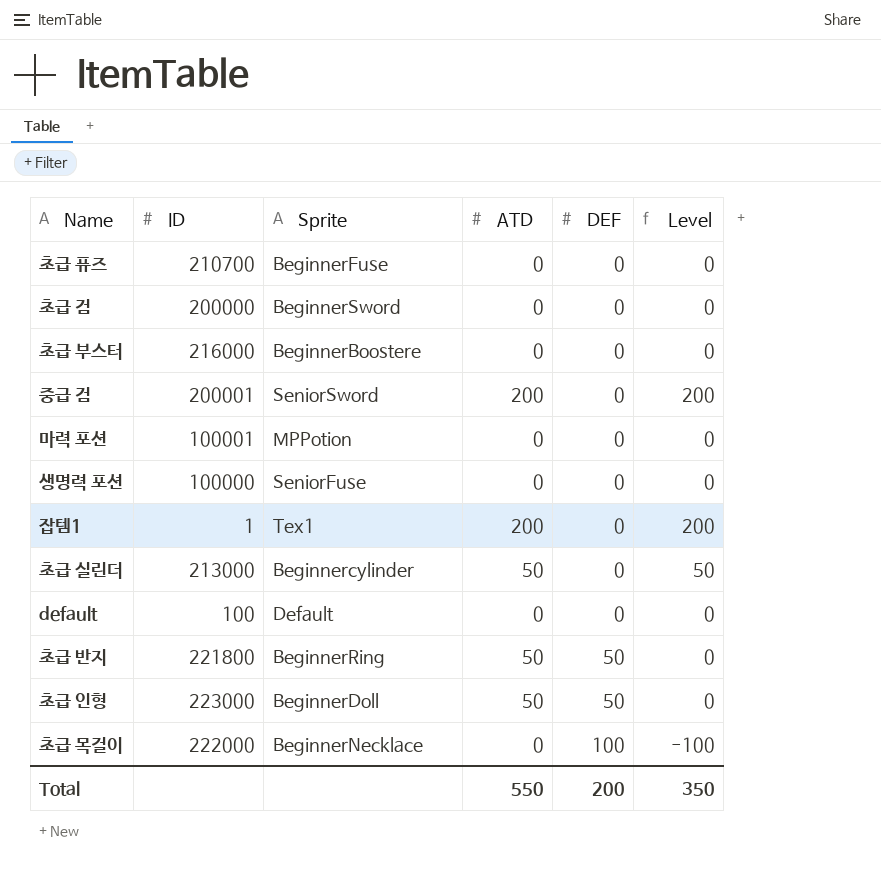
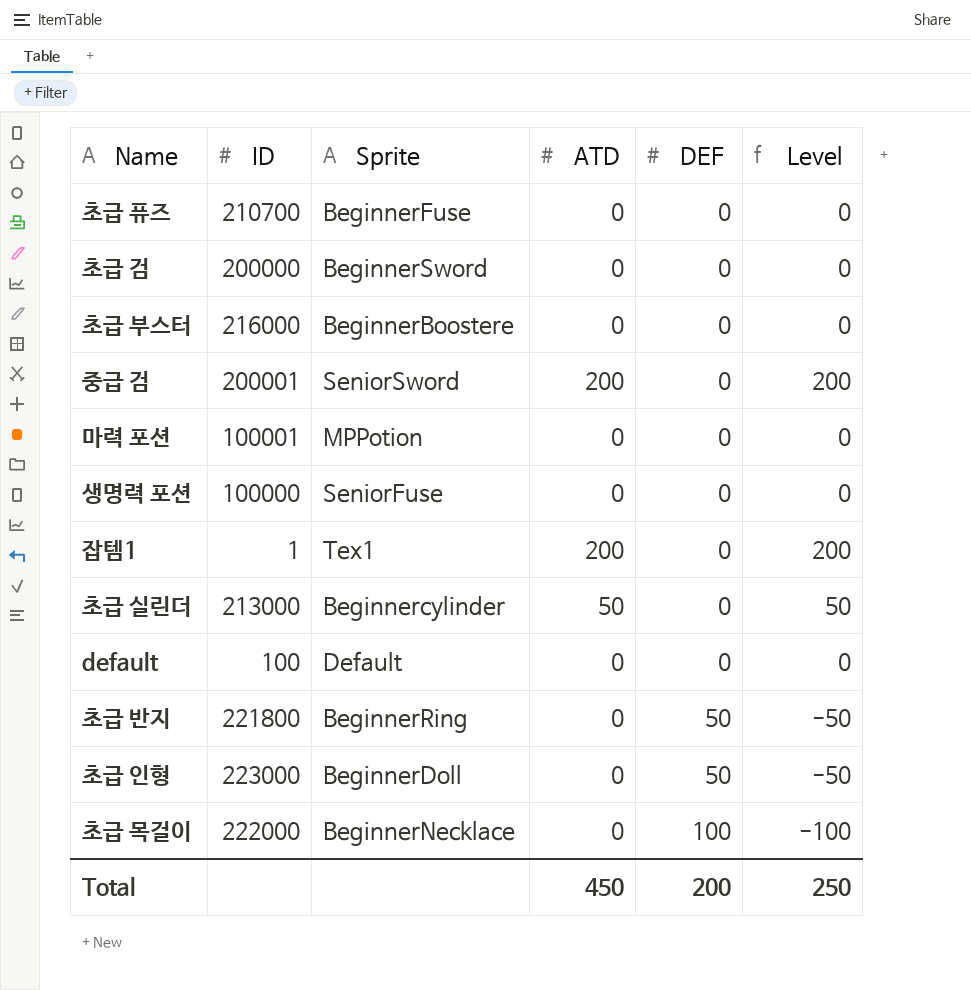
초급 반지 | ATD: 50 -> 0
초급 반지 | Level: 0 -> -50
초급 인형 | ATD: 50 -> 0
초급 인형 | Level: 0 -> -50
Total | ATD: 550 -> 450
Total | Level: 350 -> 250

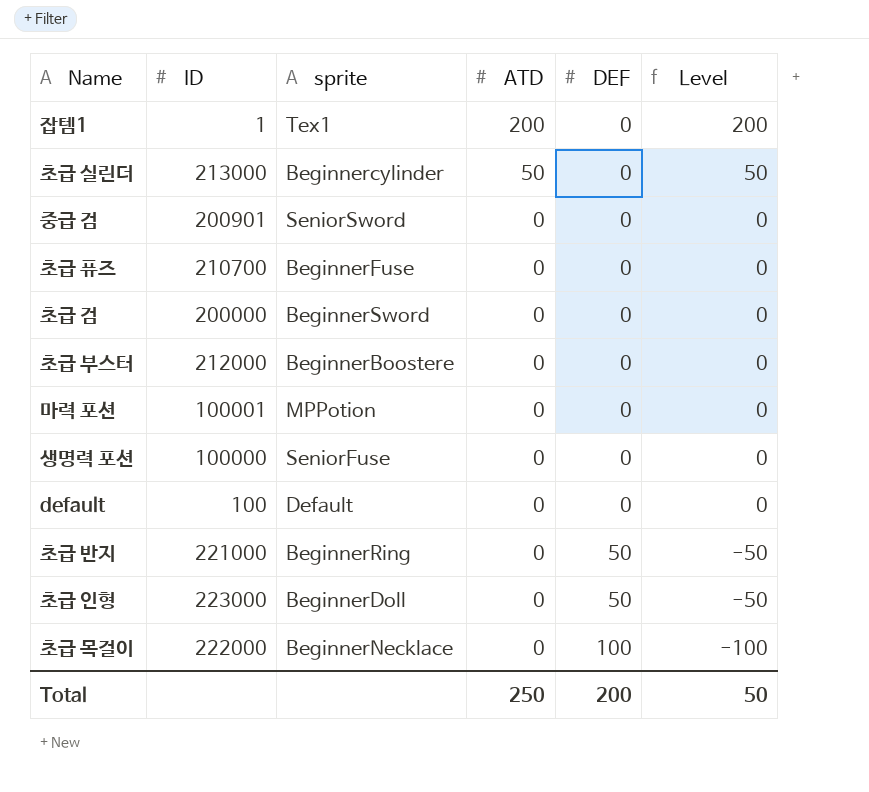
row order: DEF ascending -> ATD descending
column name: Sprite -> sprite
중급 검 | ID: 200001 -> 200901
중급 검 | ATD: 200 -> 0
중급 검 | Level: 200 -> 0
초급 부스터 | ID: 216000 -> 212000
초급 반지 | ID: 221800 -> 221000
Total | ATD: 450 -> 250
Total | Level: 250 -> 50

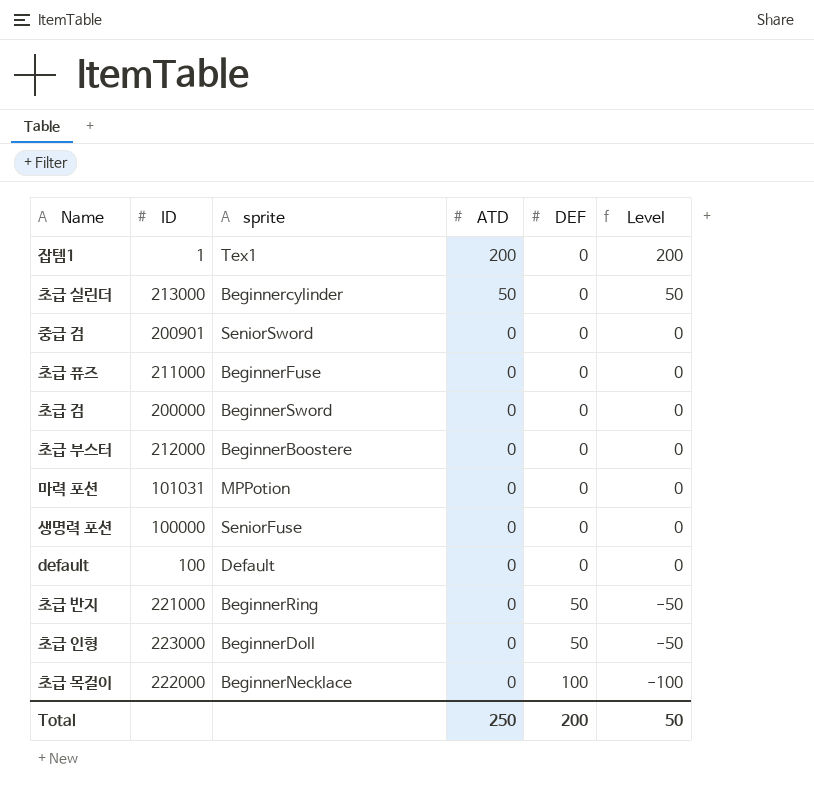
초급 퓨즈 | ID: 210700 -> 211000
마력 포션 | ID: 100001 -> 101031

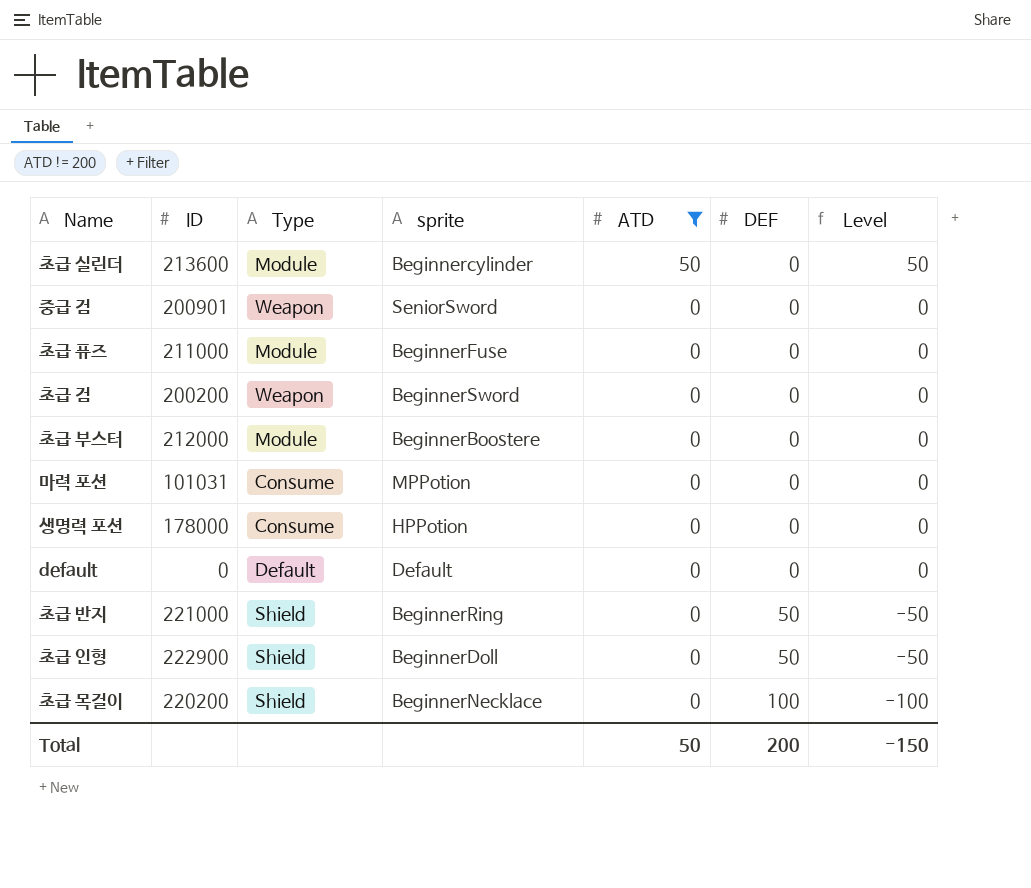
filter: none -> ATD != 200
column Type | position: none -> 3
초급 실린더 | ID: 213000 -> 213600
초급 검 | ID: 200000 -> 200200
생명력 포션 | ID: 100000 -> 178000
생명력 포션 | sprite: SeniorFuse -> HPPotion
default | ID: 100 -> 0
초급 인형 | ID: 223000 -> 222900
초급 목걸이 | ID: 222000 -> 220200
Total | ATD: 250 -> 50
Total | Level: 50 -> -150

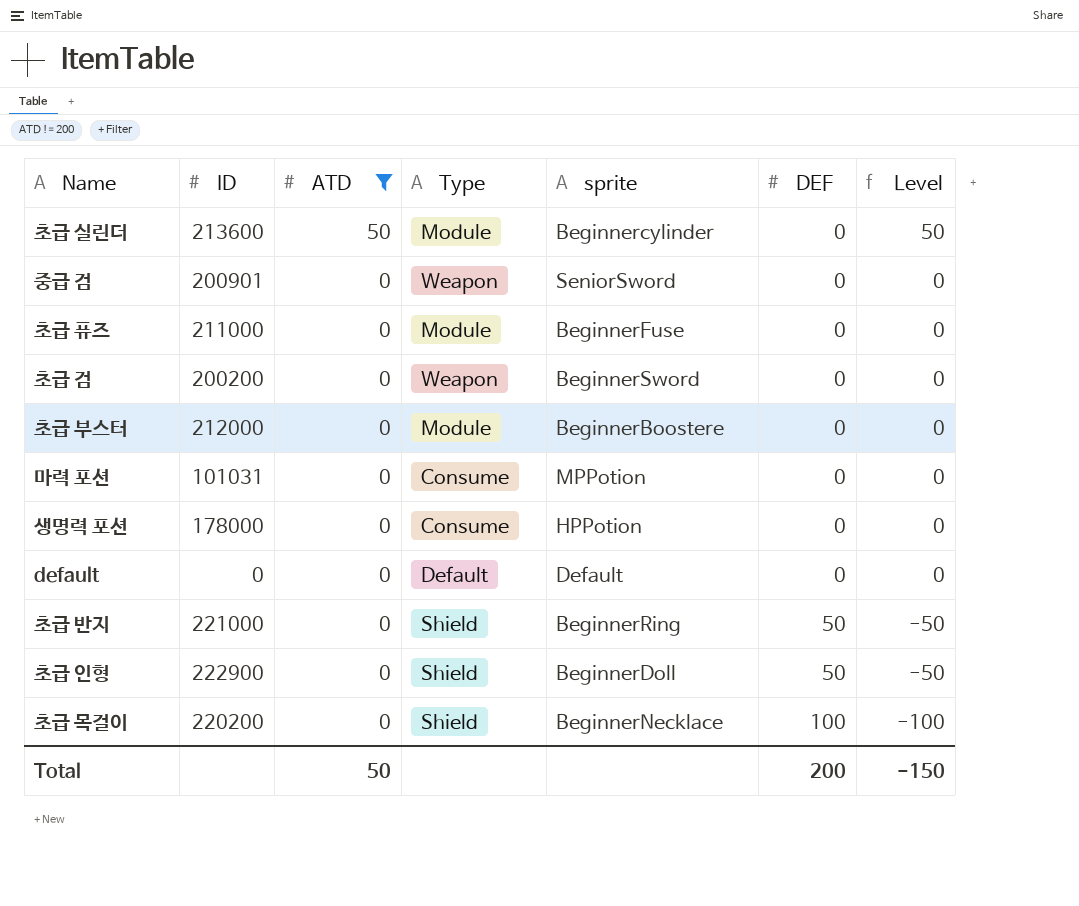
column ATD | position: 5 -> 3

